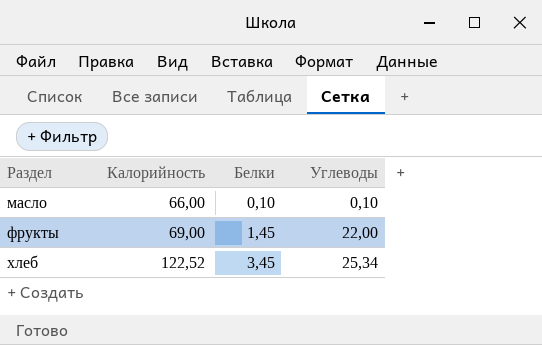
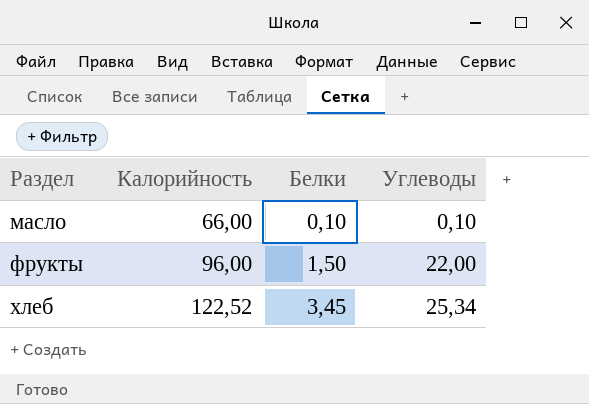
фрукты | Калорийность: 69,00 -> 96,00
фрукты | Белки: 1,45 -> 1,50

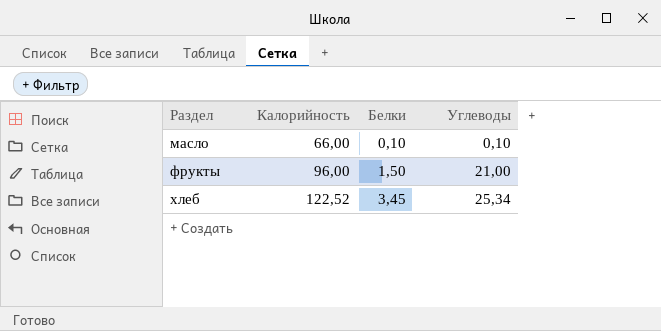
фрукты | Углеводы: 22,00 -> 21,00

